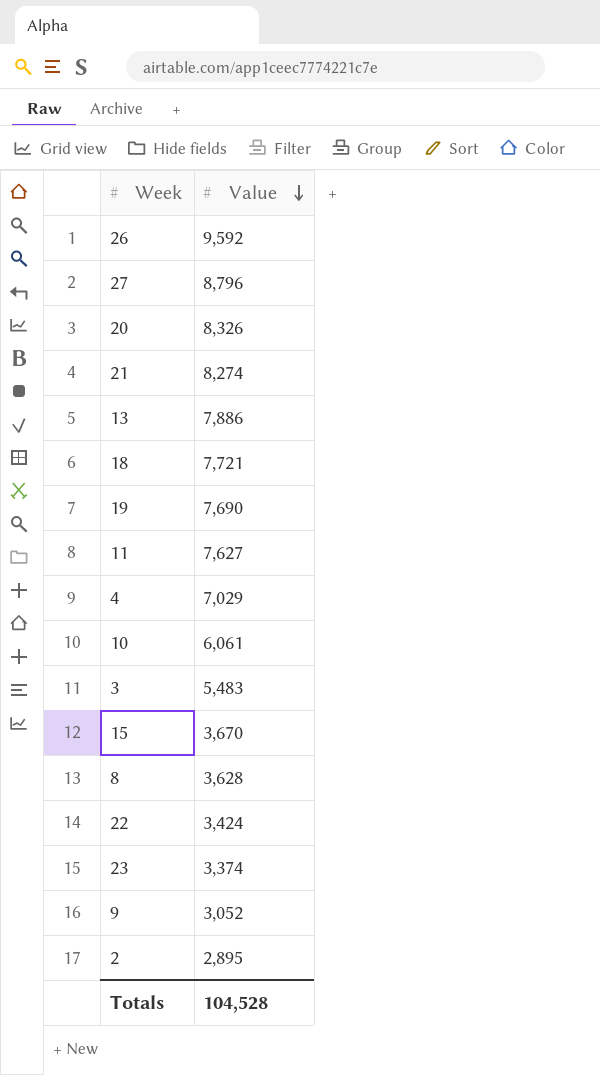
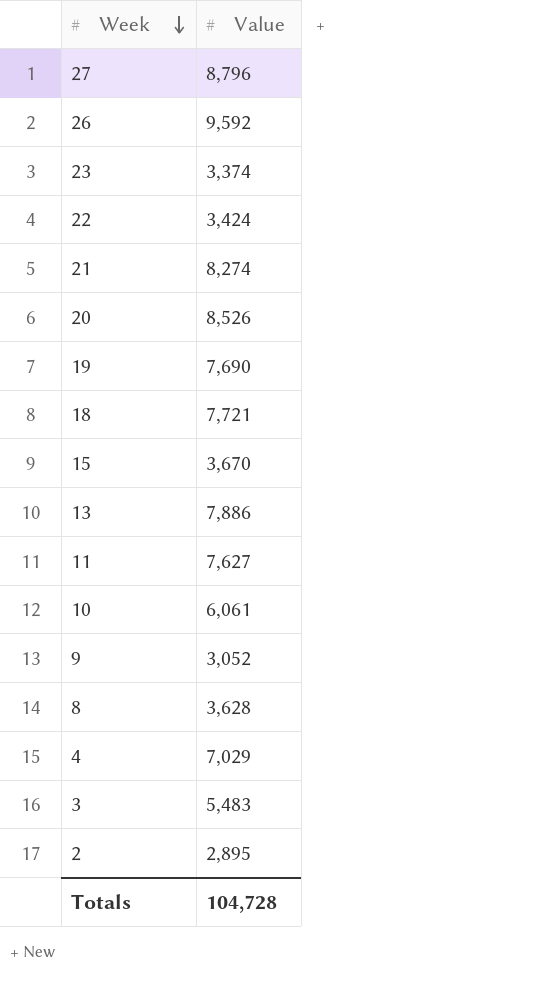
row order: Value descending -> Week descending
20 | Value: 8,326 -> 8,526
Totals | Value: 104,528 -> 104,728

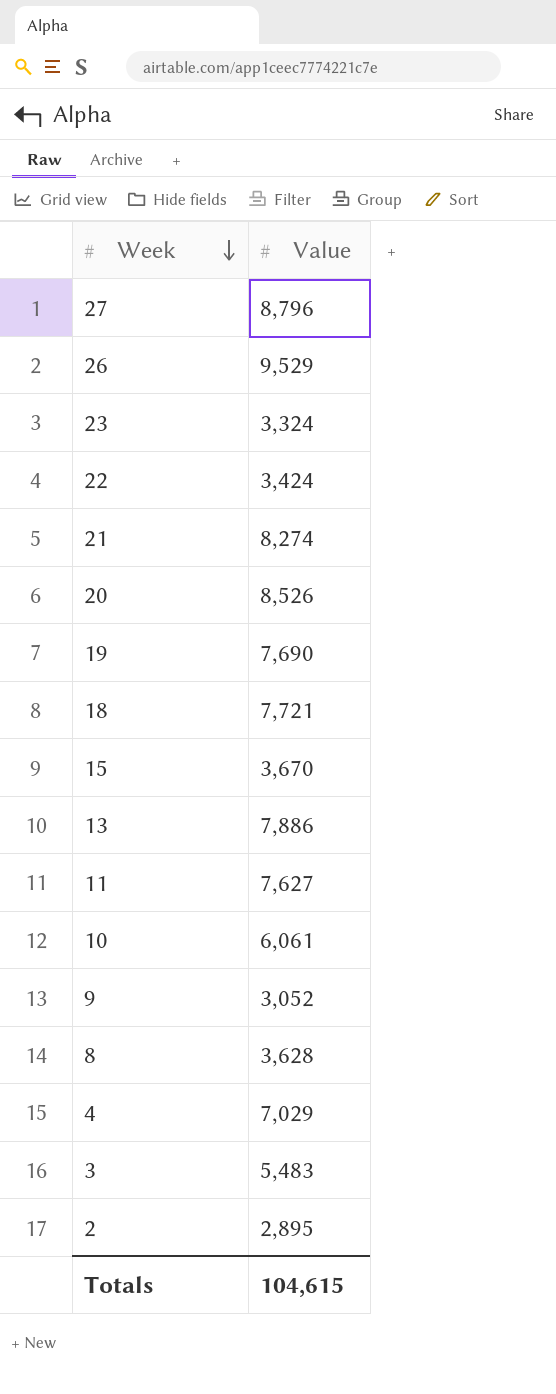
26 | Value: 9,592 -> 9,529
23 | Value: 3,374 -> 3,324
Totals | Value: 104,728 -> 104,615

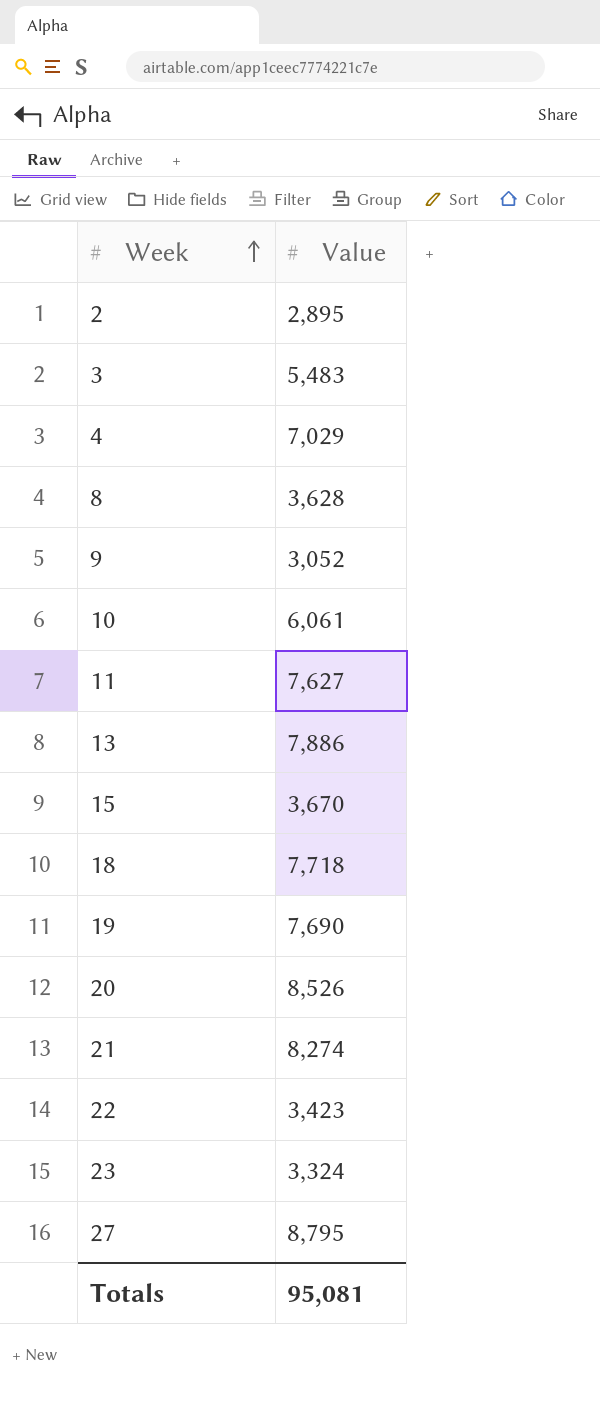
row order: Week descending -> Week ascending
row 26: 9,529 -> none
18 | Value: 7,721 -> 7,718
22 | Value: 3,424 -> 3,423
27 | Value: 8,796 -> 8,795
Totals | Value: 104,615 -> 95,081

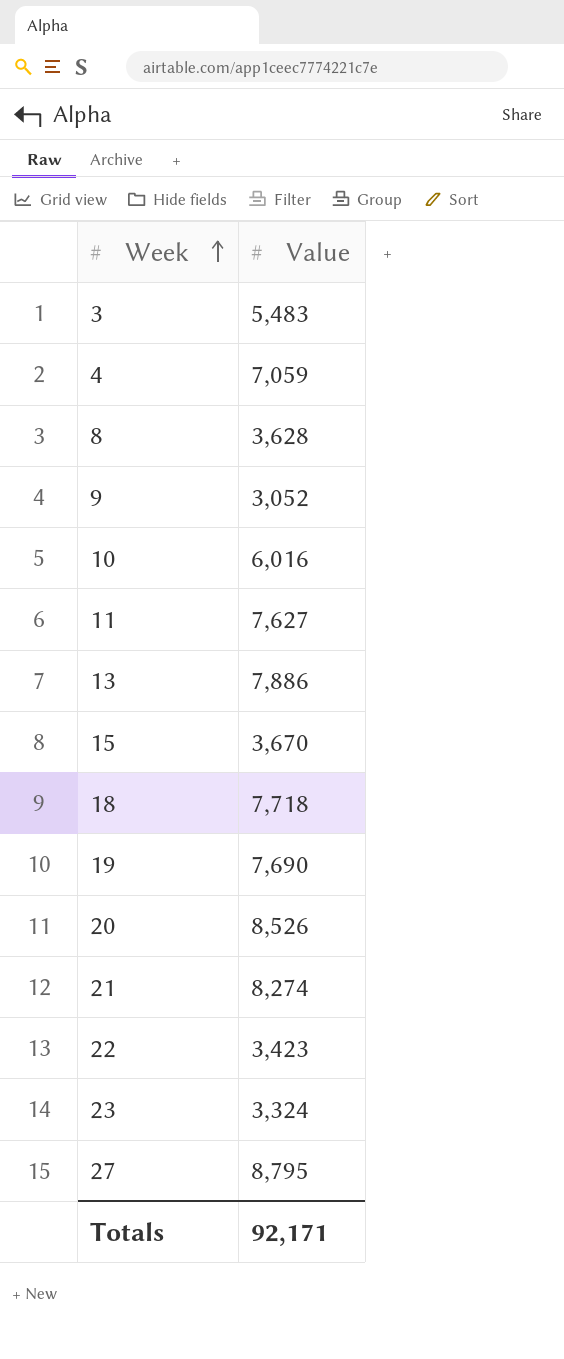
row 2: 2,895 -> none
4 | Value: 7,029 -> 7,059
10 | Value: 6,061 -> 6,016
Totals | Value: 95,081 -> 92,171

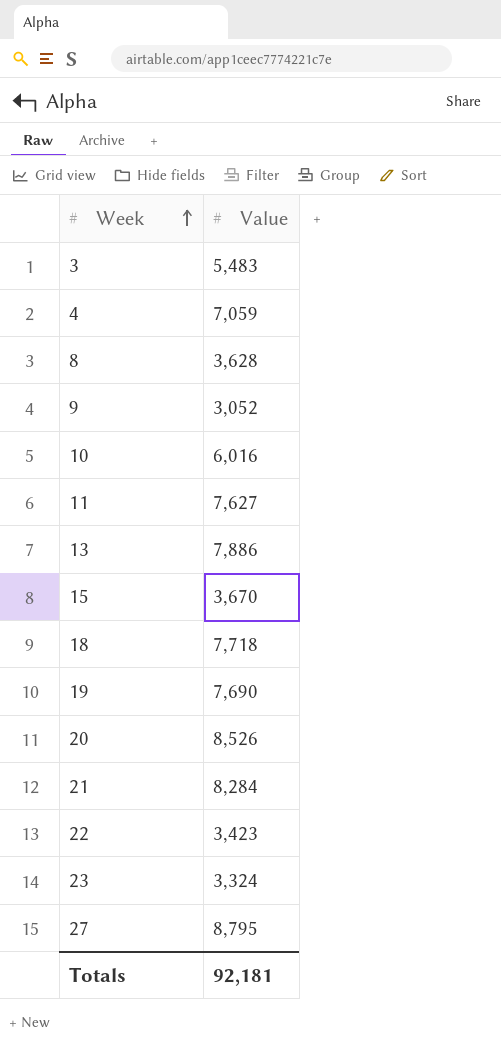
21 | Value: 8,274 -> 8,284
Totals | Value: 92,171 -> 92,181

